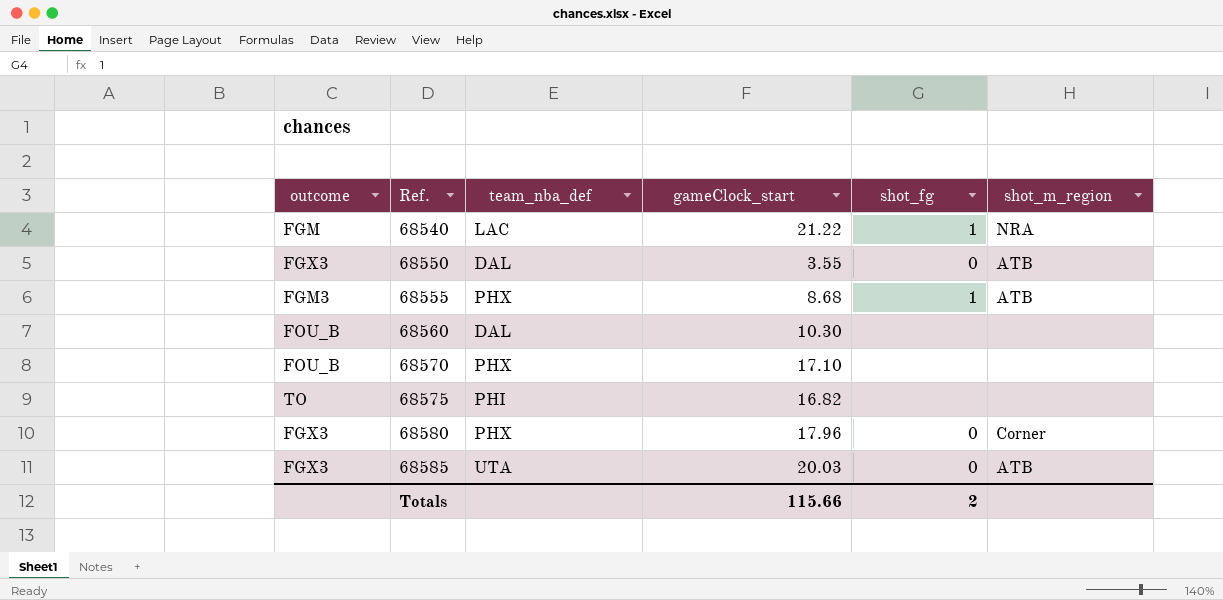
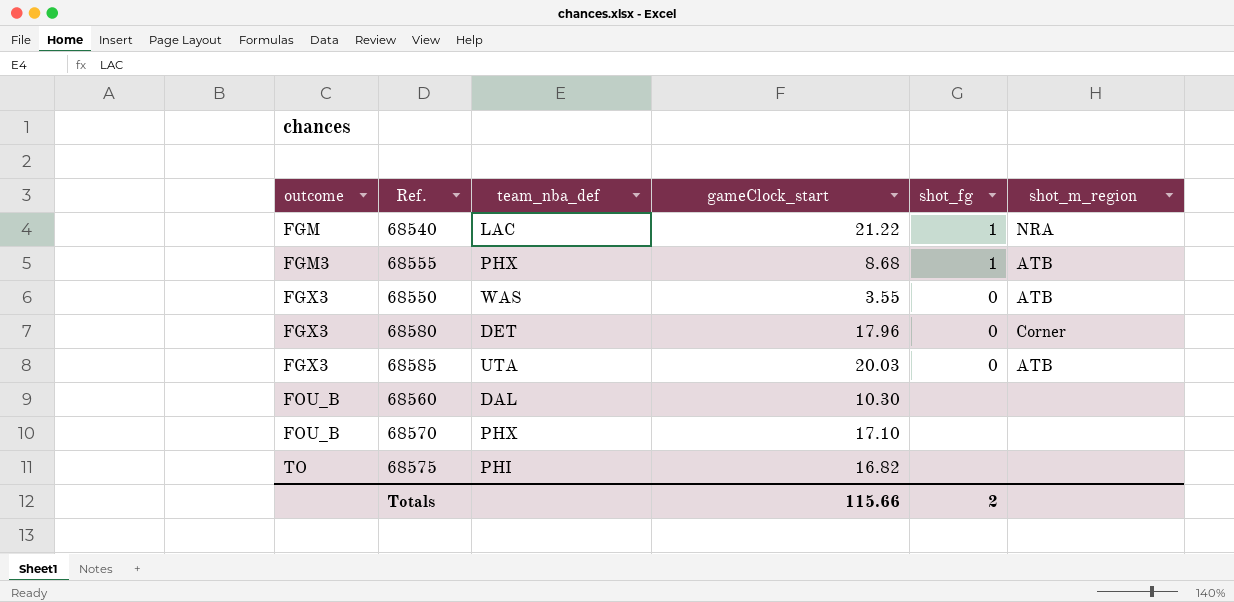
row order: Ref. ascending -> outcome ascending
68550 | team_nba_def: DAL -> WAS
68580 | team_nba_def: PHX -> DET

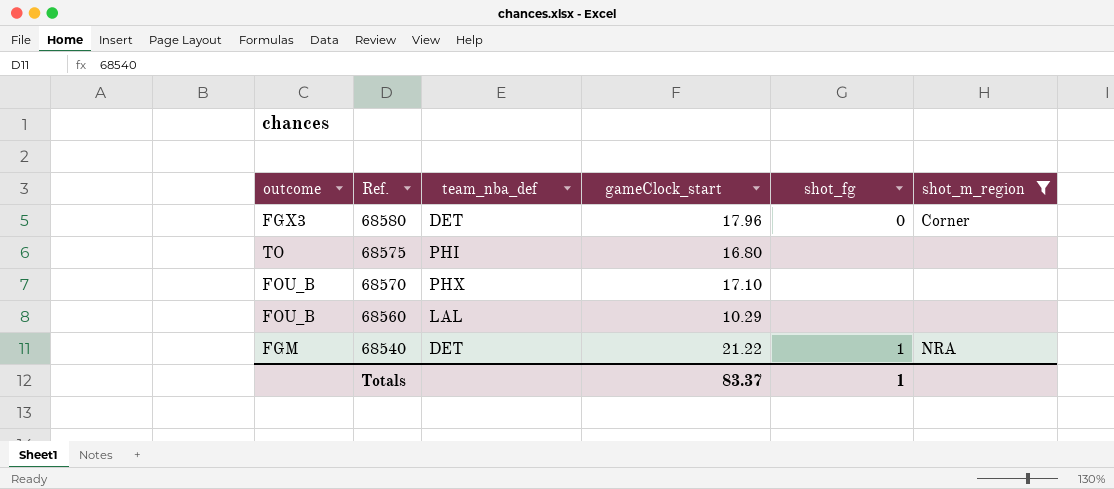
filter: none -> shot_m_region != ATB
row order: outcome ascending -> Ref. descending
68575 | gameClock_start: 16.82 -> 16.80
68560 | team_nba_def: DAL -> LAL
68560 | gameClock_start: 10.30 -> 10.29
68540 | team_nba_def: LAC -> DET
Totals | gameClock_start: 115.66 -> 83.37
Totals | shot_fg: 2 -> 1

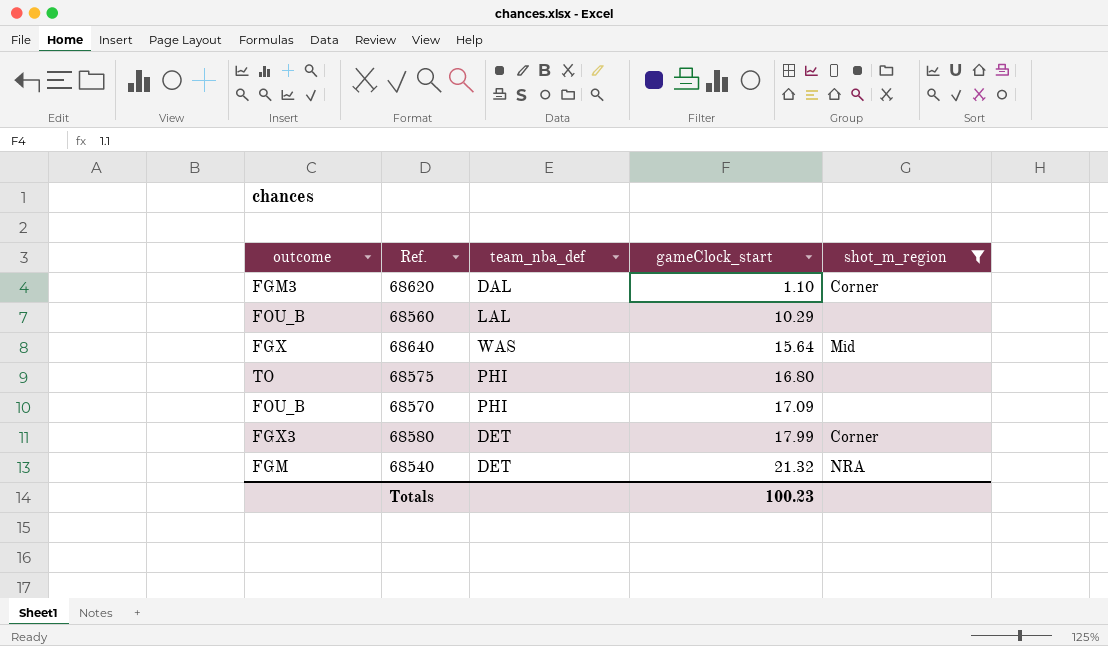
row order: Ref. descending -> gameClock_start ascending
column shot_fg | position: 5 -> none
row 68620: none -> FGM3 | DAL | 1.10 | Corner
row 68640: none -> FGX | WAS | 15.64 | Mid
68570 | team_nba_def: PHX -> PHI
68570 | gameClock_start: 17.10 -> 17.09
68580 | gameClock_start: 17.96 -> 17.99
68540 | gameClock_start: 21.22 -> 21.32
Totals | gameClock_start: 83.37 -> 100.23

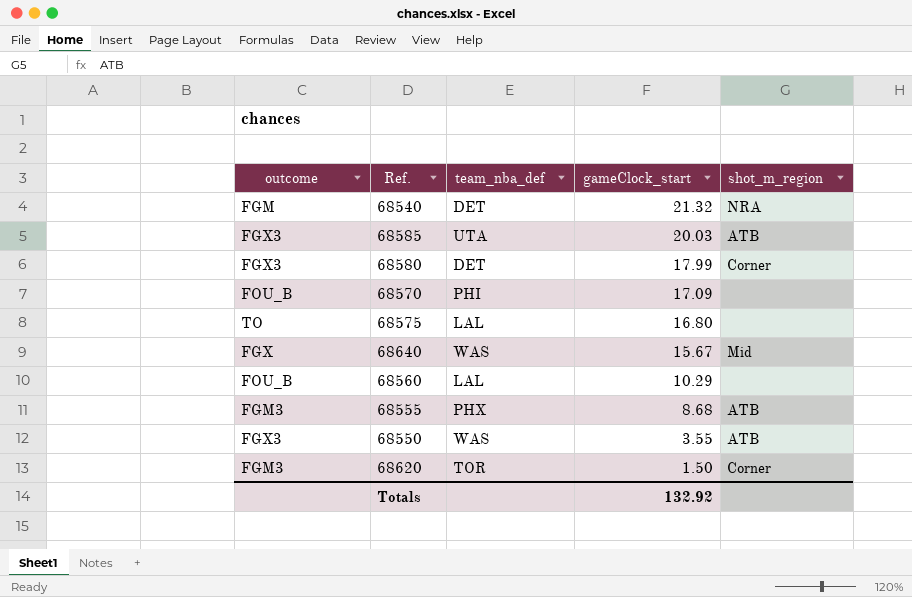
filter: shot_m_region != ATB -> none
row order: gameClock_start ascending -> gameClock_start descending
68575 | team_nba_def: PHI -> LAL
68640 | gameClock_start: 15.64 -> 15.67
68620 | team_nba_def: DAL -> TOR
68620 | gameClock_start: 1.10 -> 1.50
Totals | gameClock_start: 100.23 -> 132.92

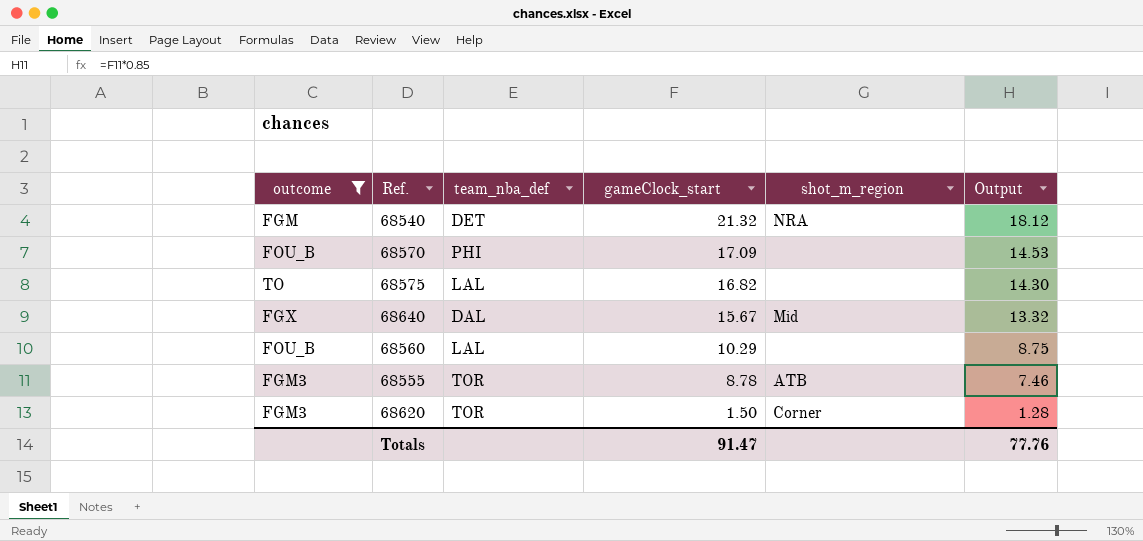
filter: none -> outcome != FGX3
column Output | formula: none -> [gameClock_start] * 0.85
68575 | gameClock_start: 16.80 -> 16.82
68640 | team_nba_def: WAS -> DAL
68555 | team_nba_def: PHX -> TOR
68555 | gameClock_start: 8.68 -> 8.78
Totals | gameClock_start: 132.92 -> 91.47

